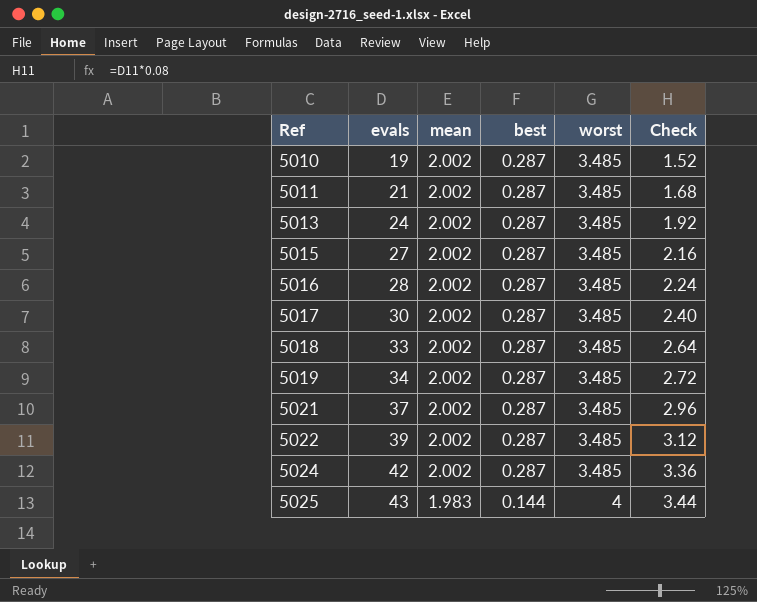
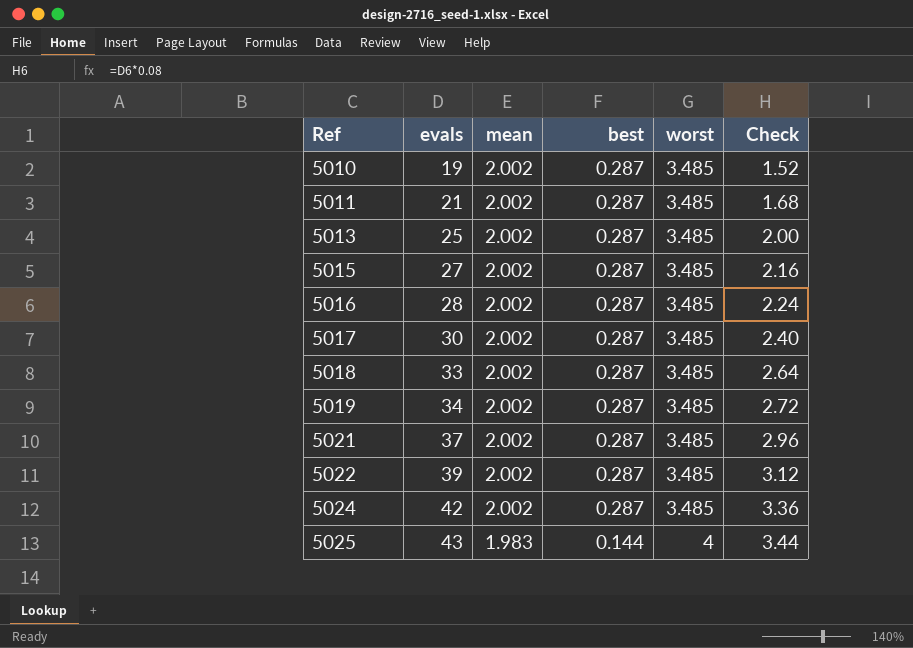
5013 | evals: 24 -> 25
5013 | Check: 1.92 -> 2.00

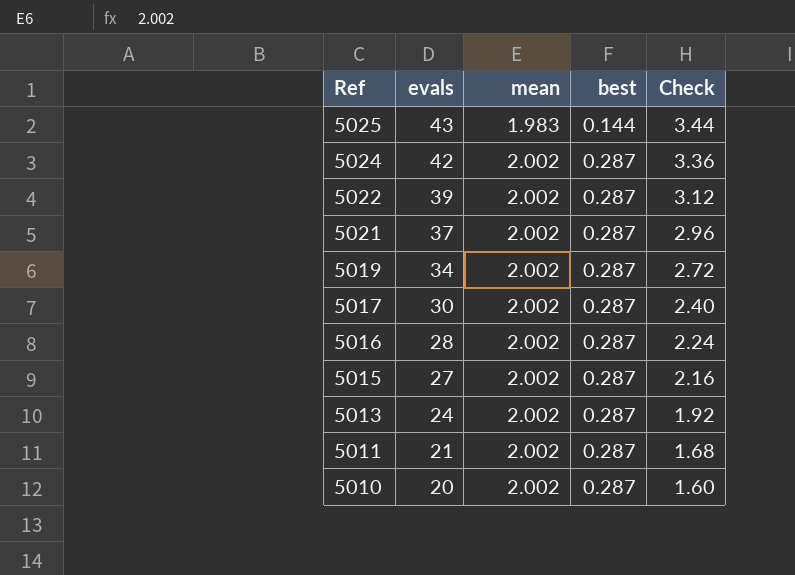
row order: Ref ascending -> Ref descending
column worst | position: 5 -> none
row 5018: 33 | 2.002 | 0.287 | 3.485 | 2.64 -> none
5013 | evals: 25 -> 24
5013 | Check: 2.00 -> 1.92
5010 | evals: 19 -> 20
5010 | Check: 1.52 -> 1.60

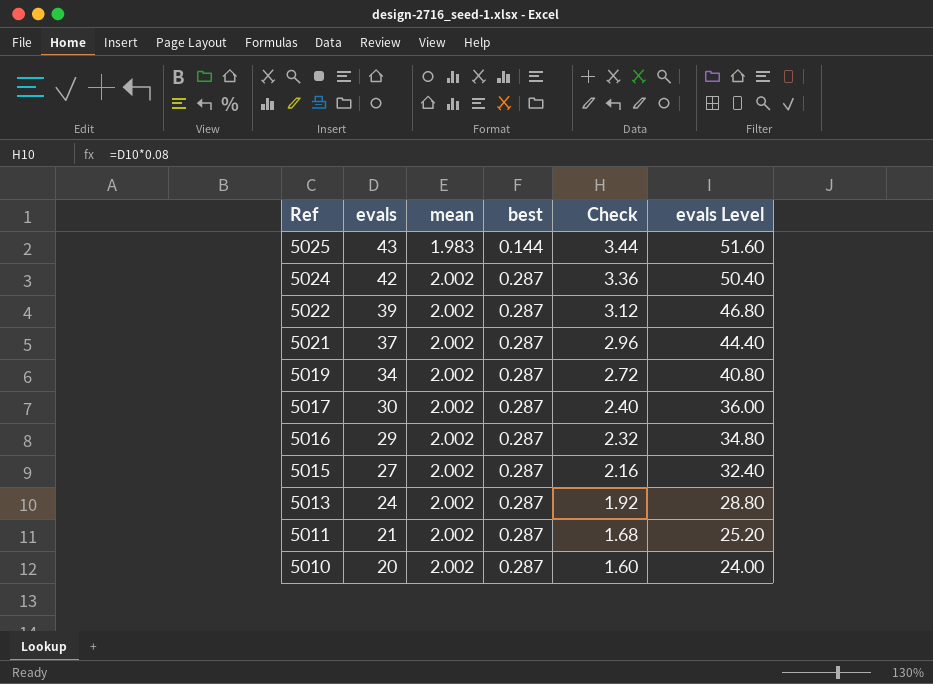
column evals Level | formula: none -> [evals] * 1.2
5016 | evals: 28 -> 29
5016 | Check: 2.24 -> 2.32

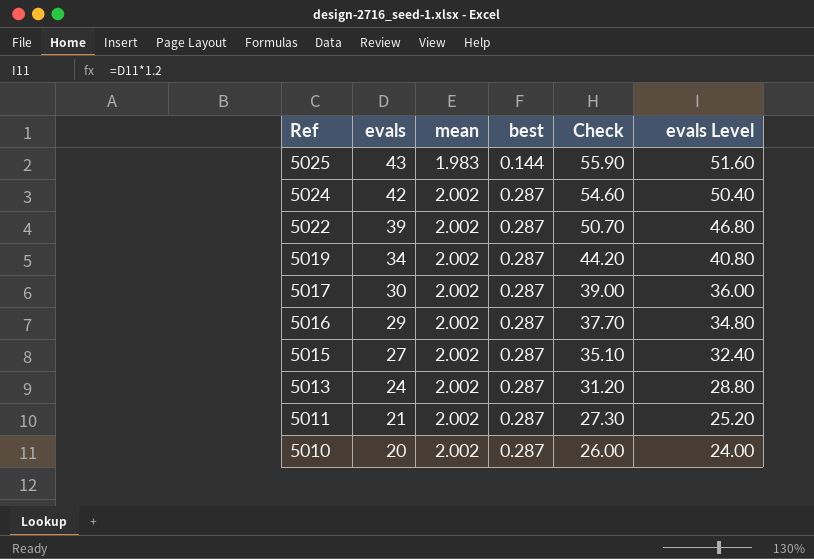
column Check | formula: [evals] * 0.08 -> [evals] * 1.3
row 5021: 37 | 2.002 | 0.287 | 2.96 | 44.40 -> none

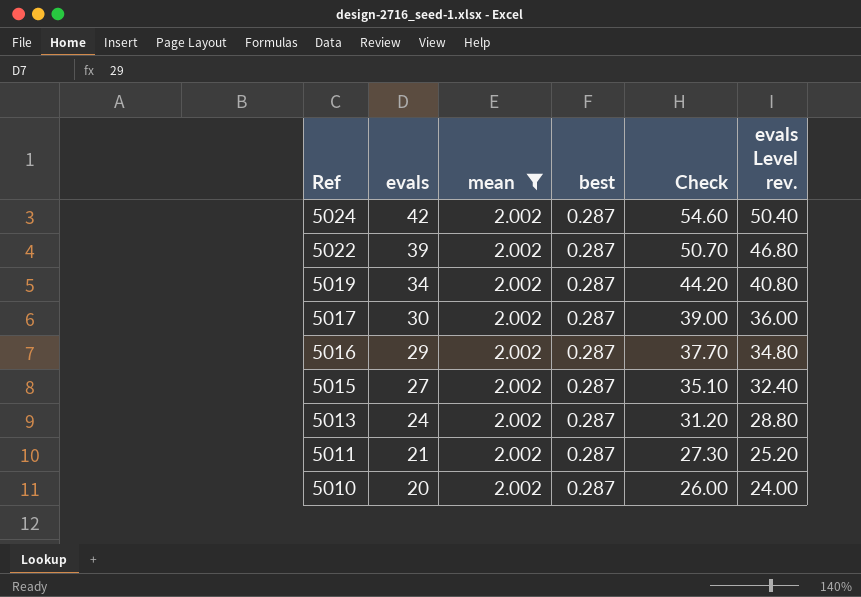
filter: none -> mean = 2.002
column name: evals Level -> evals Level rev.

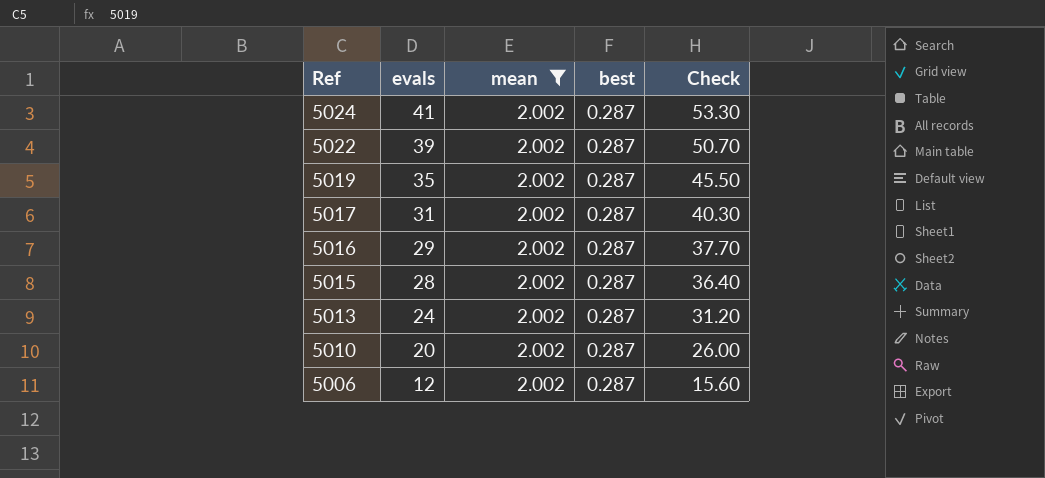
column evals Level rev. | formula: [evals] * 1.2 -> none
row 5011: 21 | 2.002 | 0.287 | 27.30 | 25.20 -> none
5024 | evals: 42 -> 41
5024 | Check: 54.60 -> 53.30
5019 | evals: 34 -> 35
5019 | Check: 44.20 -> 45.50
5017 | evals: 30 -> 31
5017 | Check: 39.00 -> 40.30
5015 | evals: 27 -> 28
5015 | Check: 35.10 -> 36.40
row 5006: none -> 12 | 2.002 | 0.287 | 15.60

